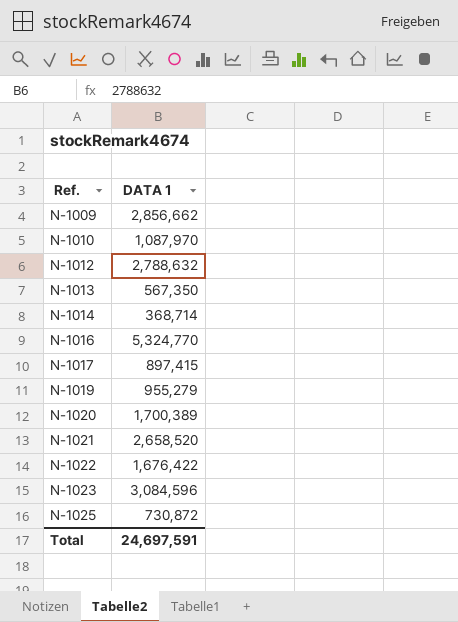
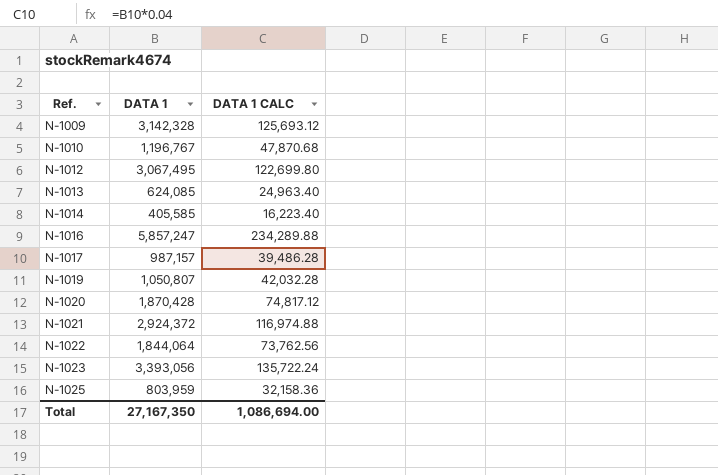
column DATA 1 CALC | formula: none -> [DATA 1] * 0.04
N-1009 | DATA 1: 2,856,662 -> 3,142,328
N-1010 | DATA 1: 1,087,970 -> 1,196,767
N-1012 | DATA 1: 2,788,632 -> 3,067,495
N-1013 | DATA 1: 567,350 -> 624,085
N-1014 | DATA 1: 368,714 -> 405,585
N-1016 | DATA 1: 5,324,770 -> 5,857,247
N-1017 | DATA 1: 897,415 -> 987,157
N-1019 | DATA 1: 955,279 -> 1,050,807
N-1020 | DATA 1: 1,700,389 -> 1,870,428
N-1021 | DATA 1: 2,658,520 -> 2,924,372
N-1022 | DATA 1: 1,676,422 -> 1,844,064
N-1023 | DATA 1: 3,084,596 -> 3,393,056
N-1025 | DATA 1: 730,872 -> 803,959
Total | DATA 1: 24,697,591 -> 27,167,350

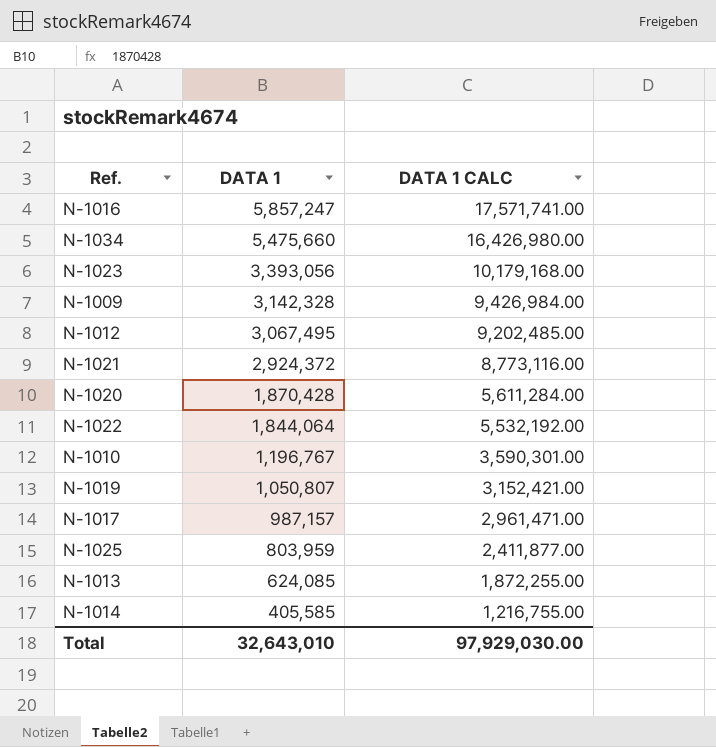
row order: Ref. ascending -> DATA 1 descending
column DATA 1 CALC | formula: [DATA 1] * 0.04 -> [DATA 1] * 3
row N-1034: none -> 5,475,660 | 16,426,980.00
Total | DATA 1: 27,167,350 -> 32,643,010
Total | DATA 1 CALC: 1,086,694.00 -> 97,929,030.00

